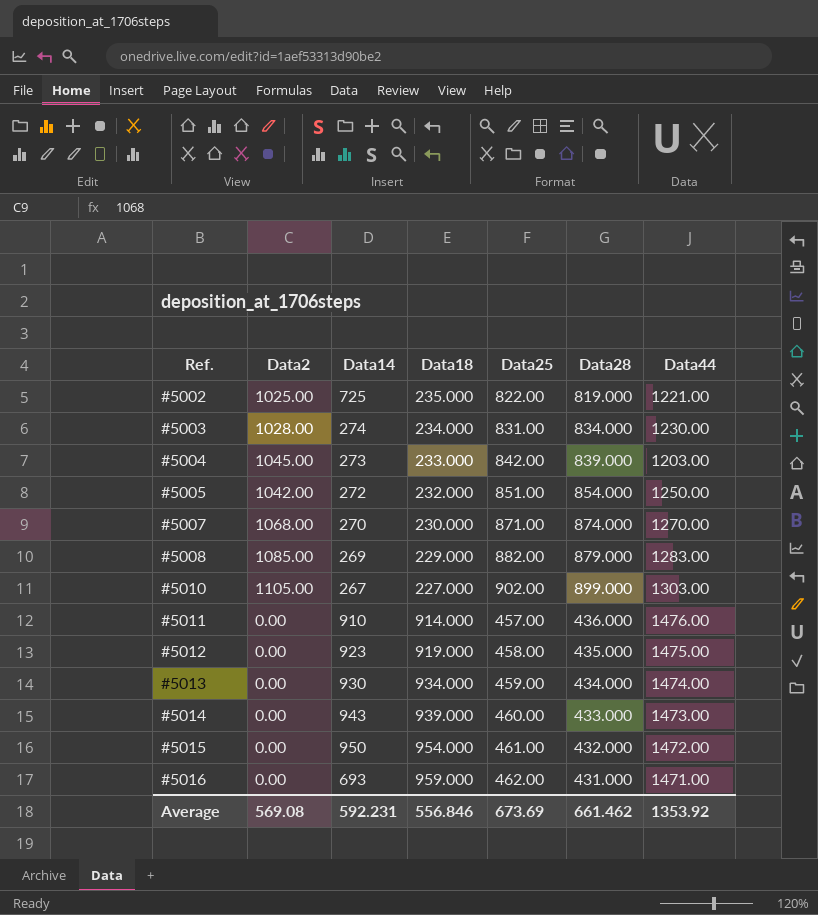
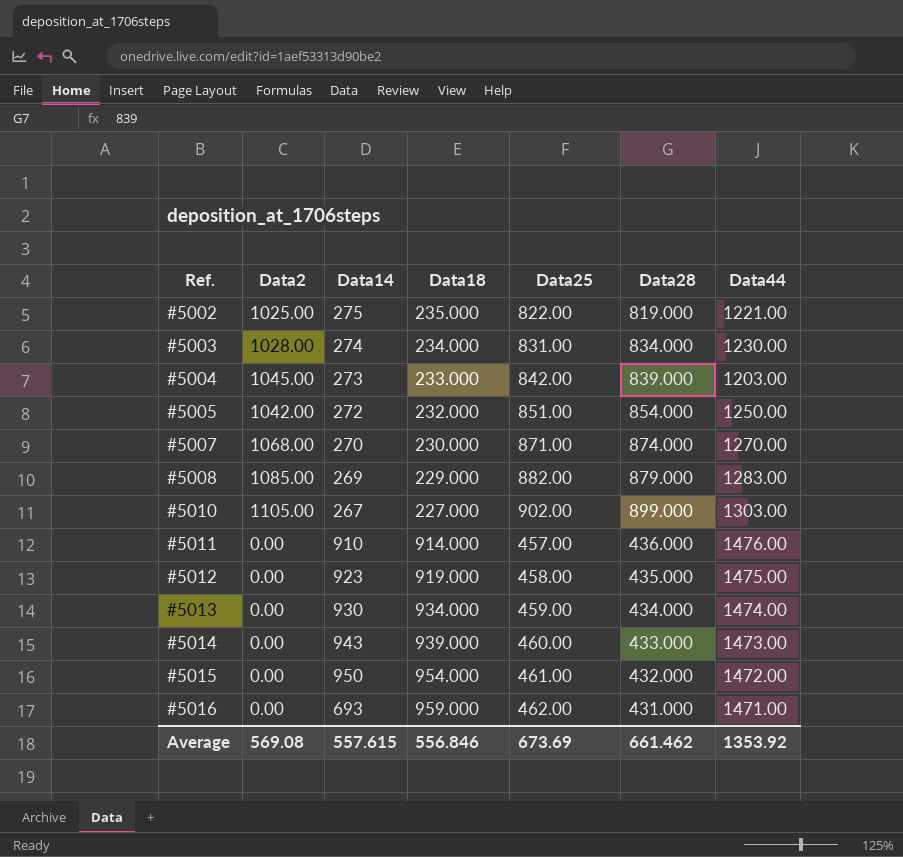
#5002 | Data14: 725 -> 275
Average | Data14: 592.231 -> 557.615

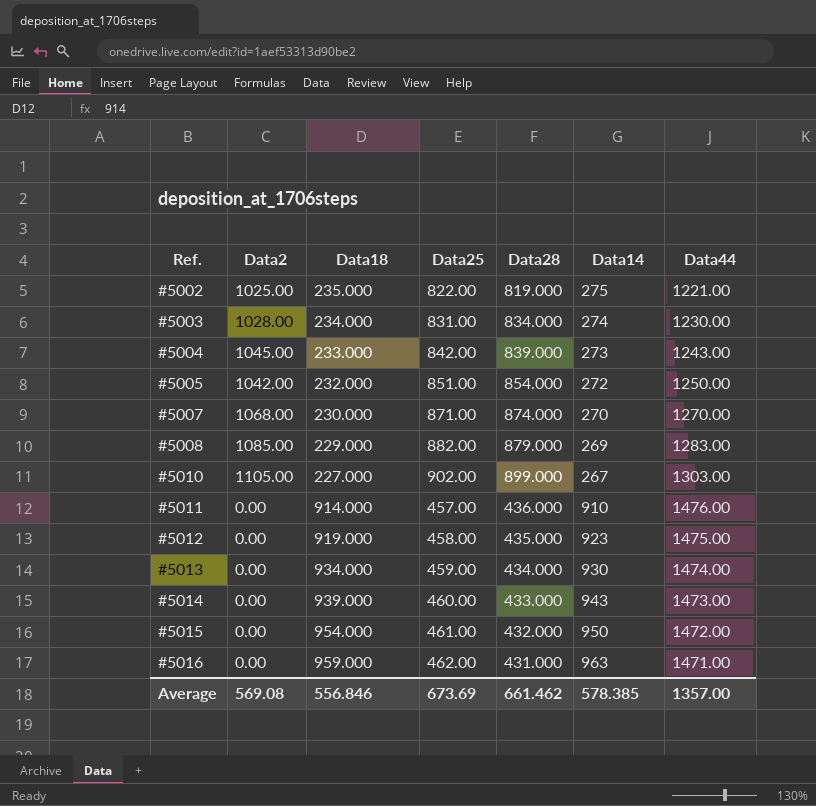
column Data14 | position: 3 -> 6
#5004 | Data44: 1203.00 -> 1243.00
#5016 | Data14: 693 -> 963
Average | Data14: 557.615 -> 578.385
Average | Data44: 1353.92 -> 1357.00

